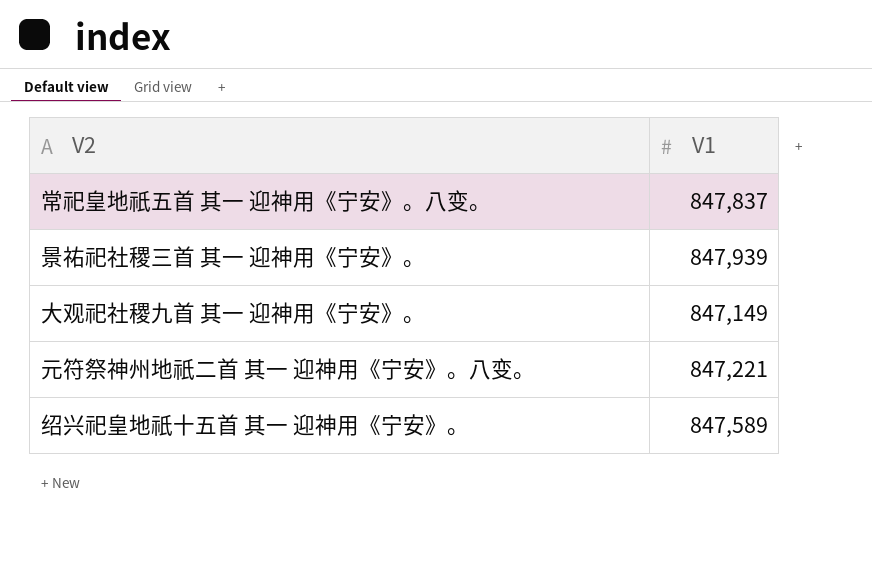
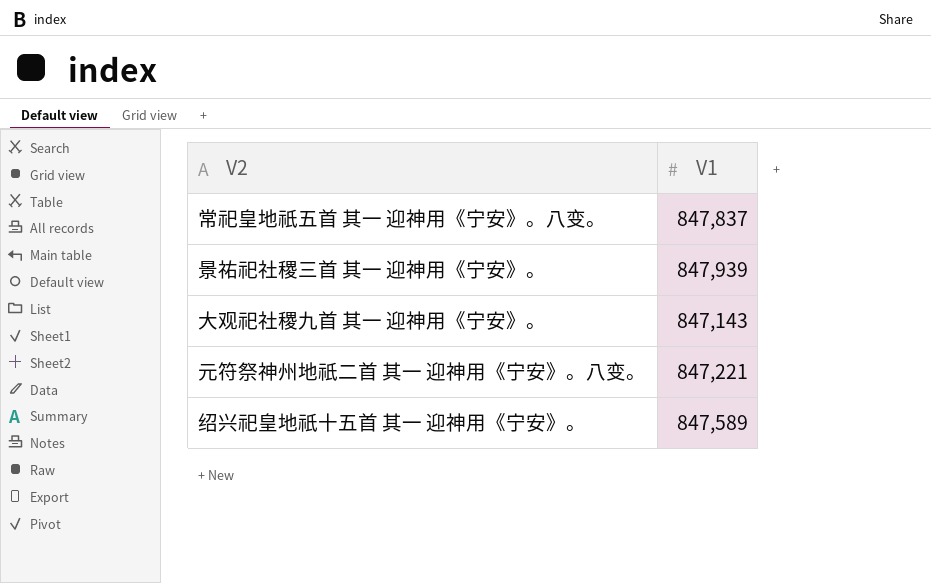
大观祀社稷九首 其一 迎神用《宁安》。 | V1: 847,149 -> 847,143

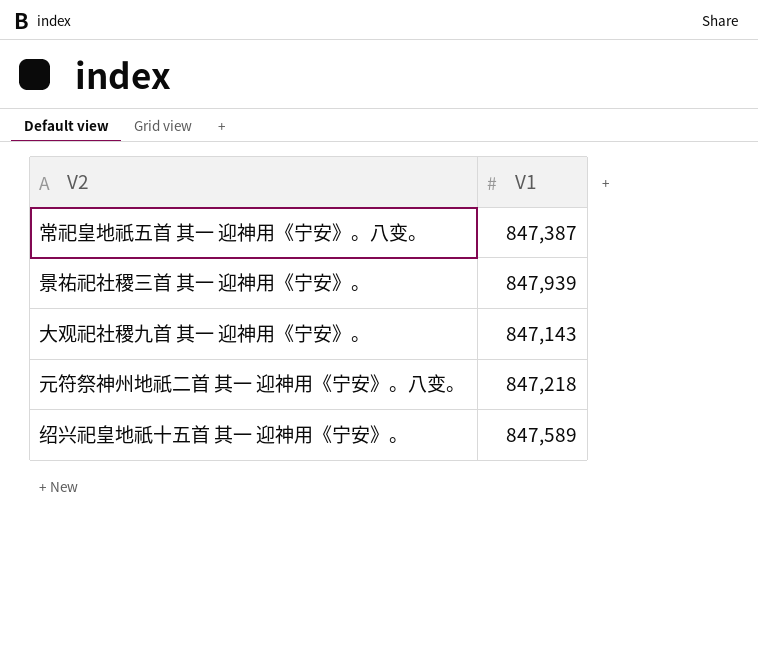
常祀皇地祇五首 其一 迎神用《宁安》。八变。 | V1: 847,837 -> 847,387
元符祭神州地祇二首 其一 迎神用《宁安》。八变。 | V1: 847,221 -> 847,218

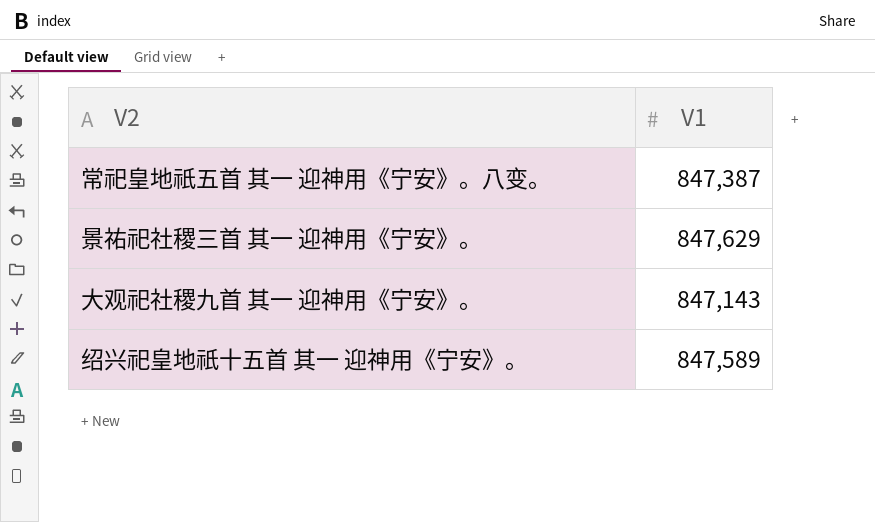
row 元符祭神州地祇二首 其一 迎神用《宁安》。八变。: 847,218 -> none
景祐祀社稷三首 其一 迎神用《宁安》。 | V1: 847,939 -> 847,629

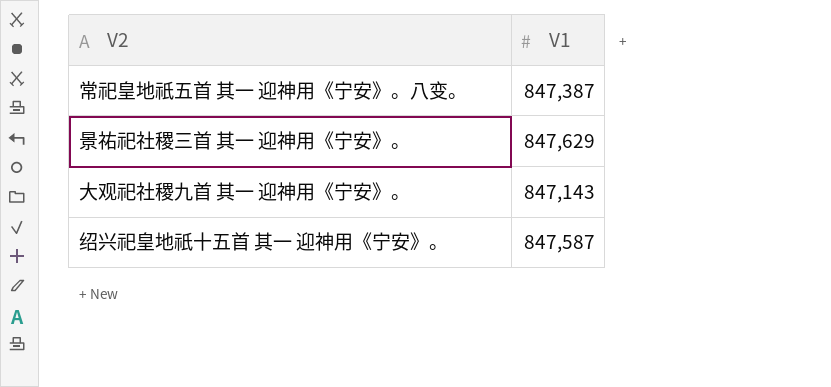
绍兴祀皇地祇十五首 其一 迎神用《宁安》。 | V1: 847,589 -> 847,587

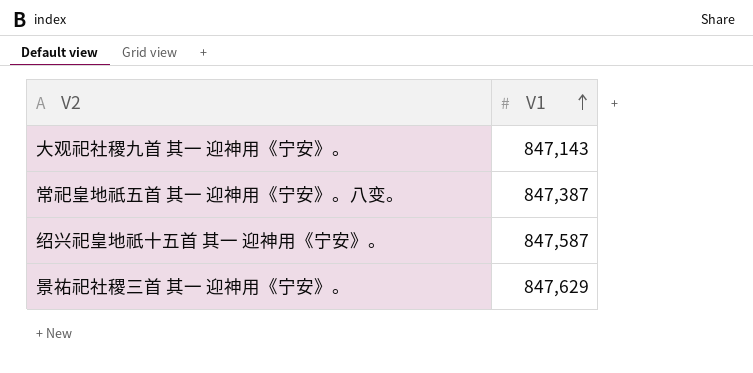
row order: none -> V1 ascending

